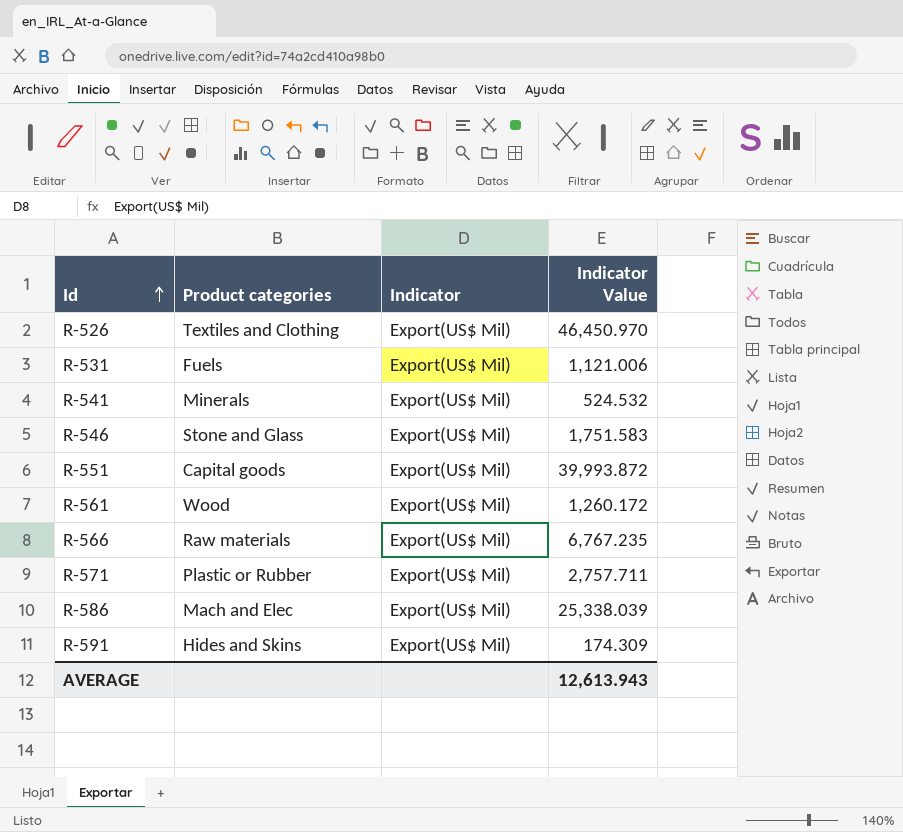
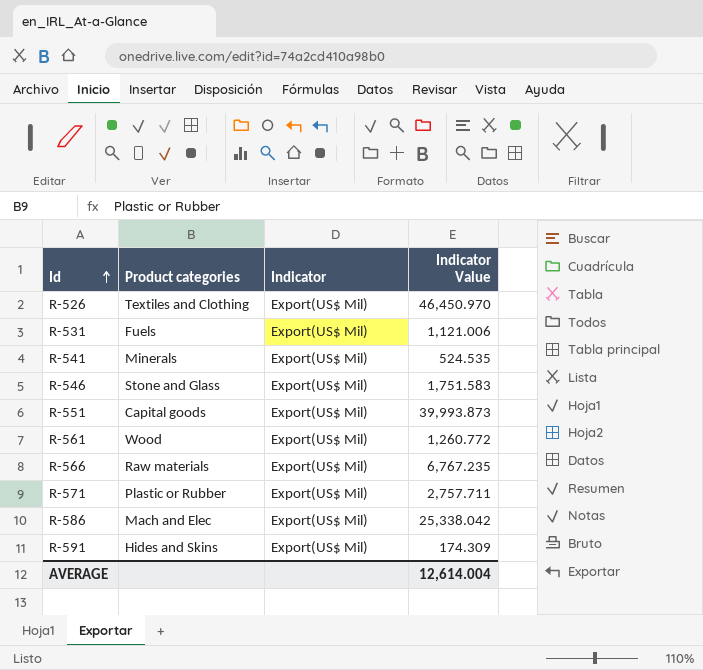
R-541 | Indicator Value: 524.532 -> 524.535
R-551 | Indicator Value: 39,993.872 -> 39,993.873
R-561 | Indicator Value: 1,260.172 -> 1,260.772
R-586 | Indicator Value: 25,338.039 -> 25,338.042
AVERAGE | Indicator Value: 12,613.943 -> 12,614.004

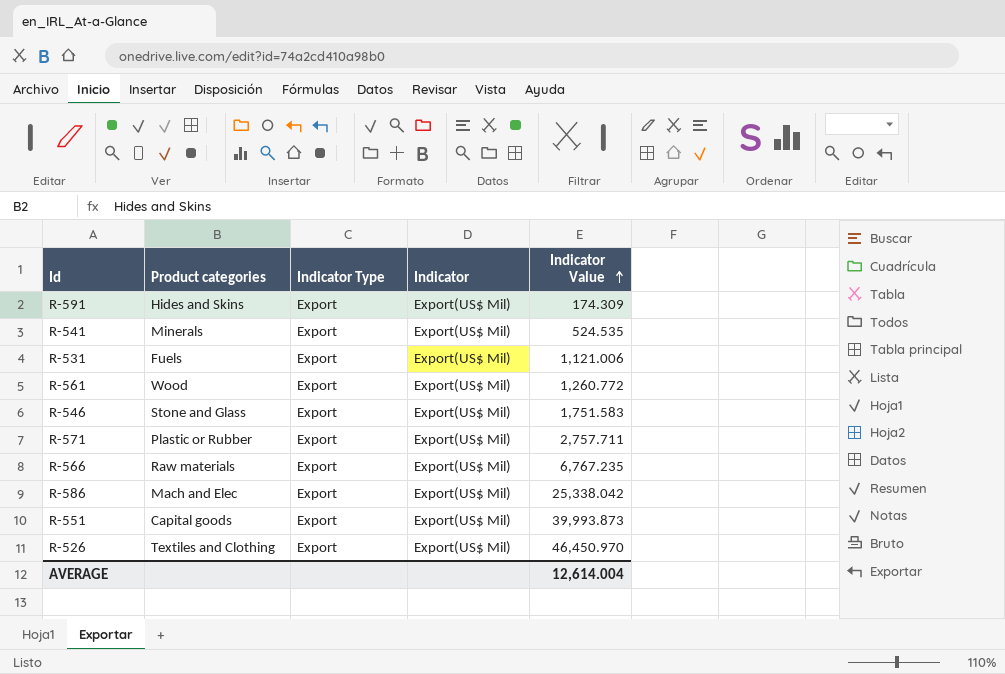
row order: Id ascending -> Indicator Value ascending
column Indicator Type | position: none -> 3

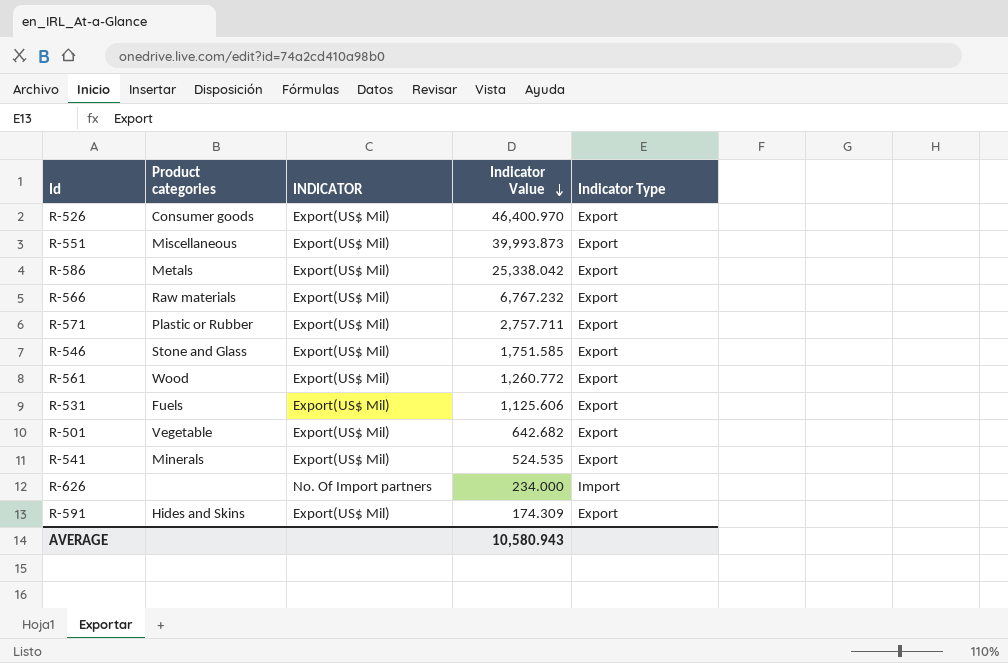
row order: Indicator Value ascending -> Indicator Value descending
column name: Indicator -> INDICATOR
column Indicator Type | position: 3 -> 5
R-526 | Product categories: Textiles and Clothing -> Consumer goods
R-526 | Indicator Value: 46,450.970 -> 46,400.970
R-551 | Product categories: Capital goods -> Miscellaneous
R-586 | Product categories: Mach and Elec -> Metals
R-566 | Indicator Value: 6,767.235 -> 6,767.232
R-546 | Indicator Value: 1,751.583 -> 1,751.585
R-531 | Indicator Value: 1,121.006 -> 1,125.606
row R-501: none -> Vegetable | Export(US$ Mil) | 642.682 | Export
row R-626: none -> none | No. Of Import partners | 234.000 | Import
AVERAGE | Indicator Value: 12,614.004 -> 10,580.943

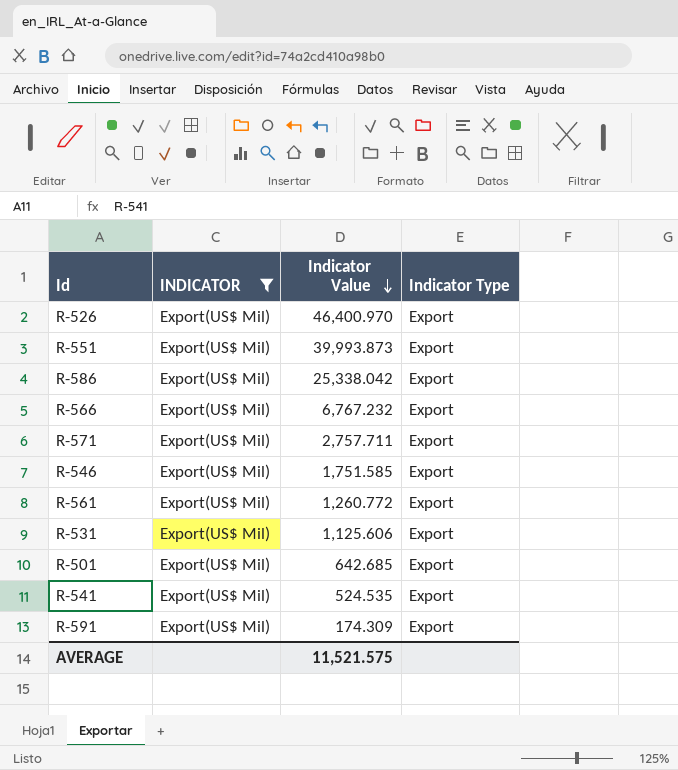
filter: none -> INDICATOR = Export(US$ Mil)
column Product categories | position: 2 -> none
R-501 | Indicator Value: 642.682 -> 642.685
AVERAGE | Indicator Value: 10,580.943 -> 11,521.575

